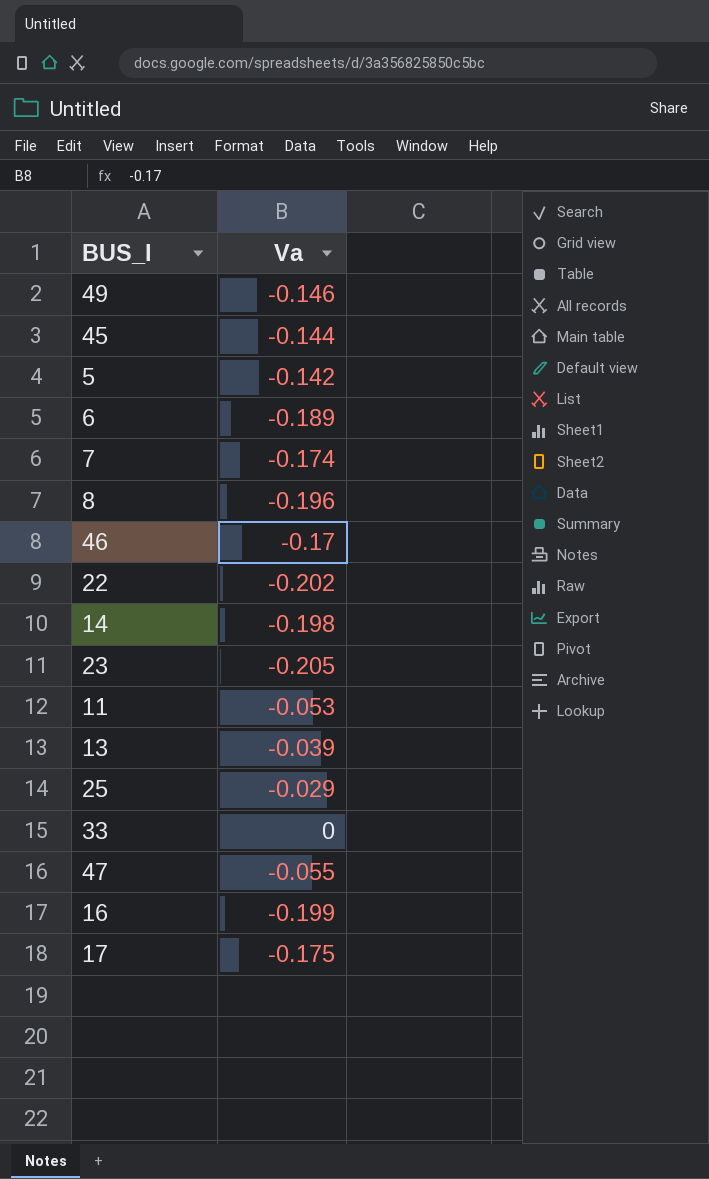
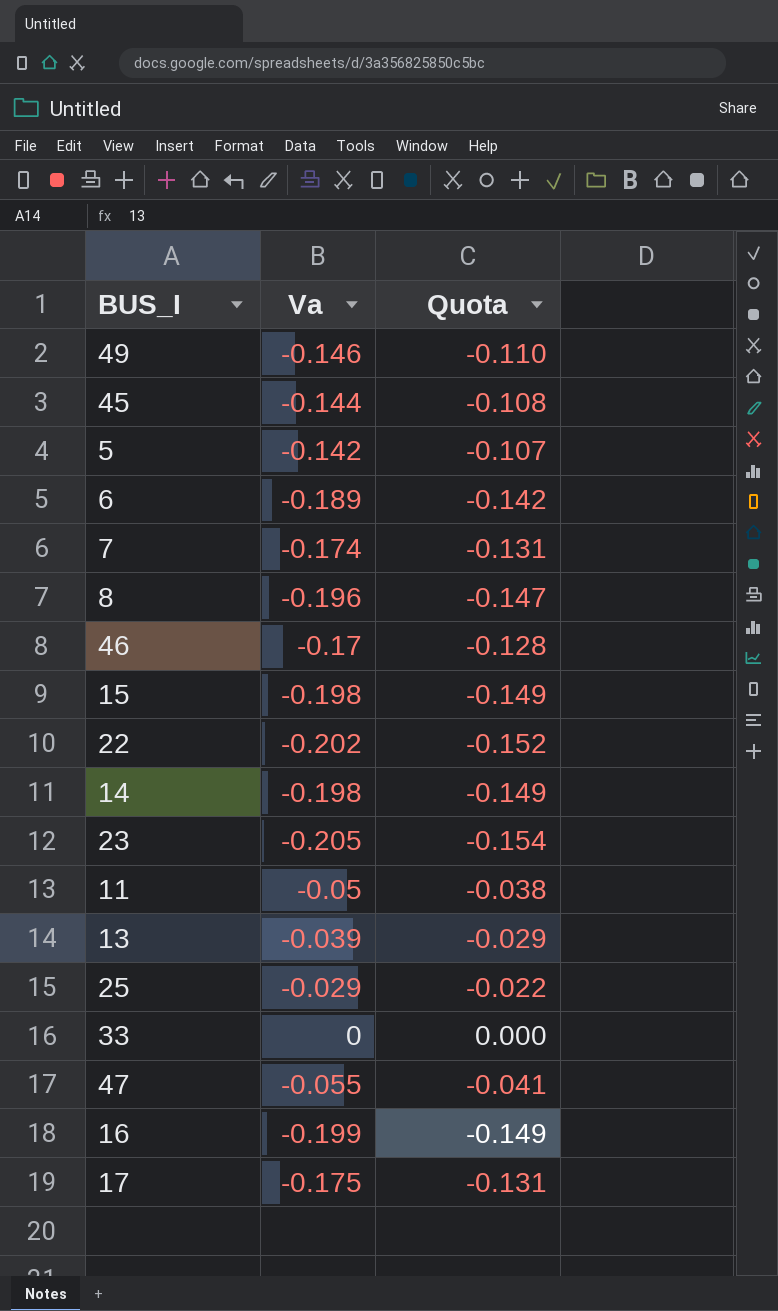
column Quota | formula: none -> [Va] * 0.75
row 15: none -> -0.198 | -0.149
11 | Va: -0.053 -> -0.05

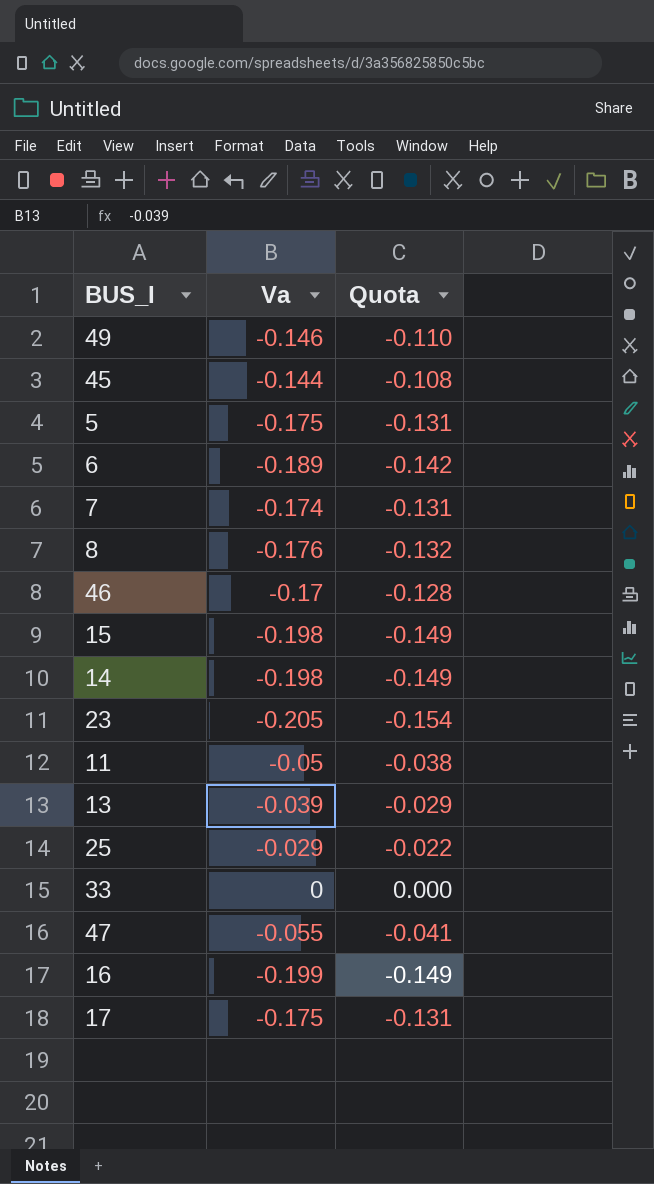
row 22: -0.202 | -0.152 -> none
5 | Va: -0.142 -> -0.175
5 | Quota: -0.107 -> -0.131
8 | Va: -0.196 -> -0.176
8 | Quota: -0.147 -> -0.132

